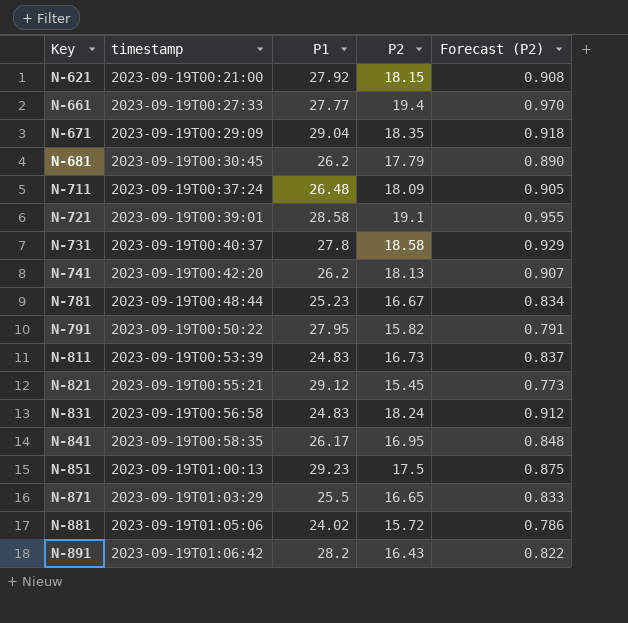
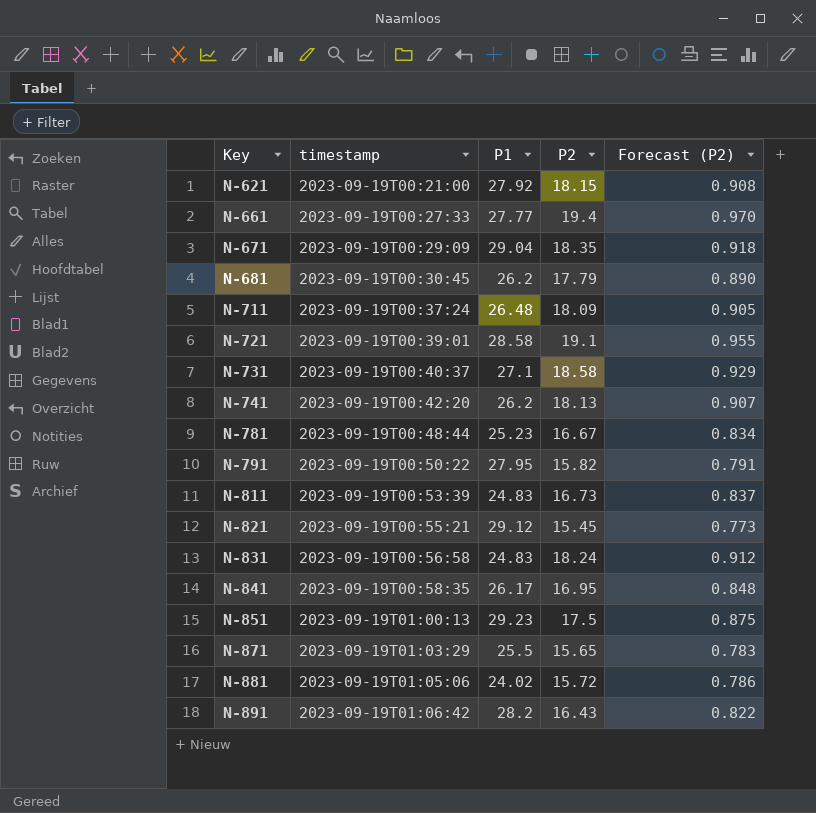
N-731 | P1: 27.8 -> 27.1
N-871 | P2: 16.65 -> 15.65
N-871 | Forecast (P2): 0.833 -> 0.783

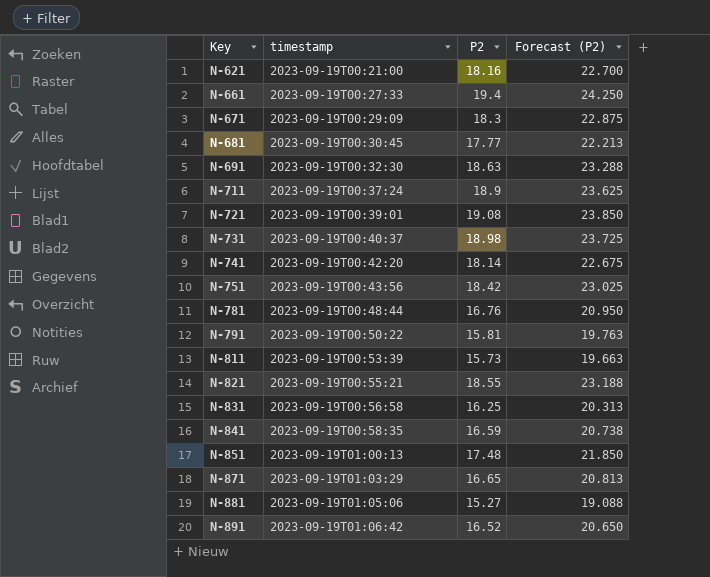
column P1 | position: 3 -> none
column Forecast (P2) | formula: [P2] * 0.05 -> [P2] * 1.25
N-621 | P2: 18.15 -> 18.16
N-671 | P2: 18.35 -> 18.3
N-681 | P2: 17.79 -> 17.77
row N-691: none -> 2023-09-19T00:32:30 | 18.63 | 23.288
N-711 | P2: 18.09 -> 18.9
N-721 | P2: 19.1 -> 19.08
N-731 | P2: 18.58 -> 18.98
N-741 | P2: 18.13 -> 18.14
row N-751: none -> 2023-09-19T00:43:56 | 18.42 | 23.025
N-781 | P2: 16.67 -> 16.76
N-791 | P2: 15.82 -> 15.81
N-811 | P2: 16.73 -> 15.73
N-821 | P2: 15.45 -> 18.55
N-831 | P2: 18.24 -> 16.25
N-841 | P2: 16.95 -> 16.59
N-851 | P2: 17.5 -> 17.48
N-871 | P2: 15.65 -> 16.65
N-881 | P2: 15.72 -> 15.27
N-891 | P2: 16.43 -> 16.52

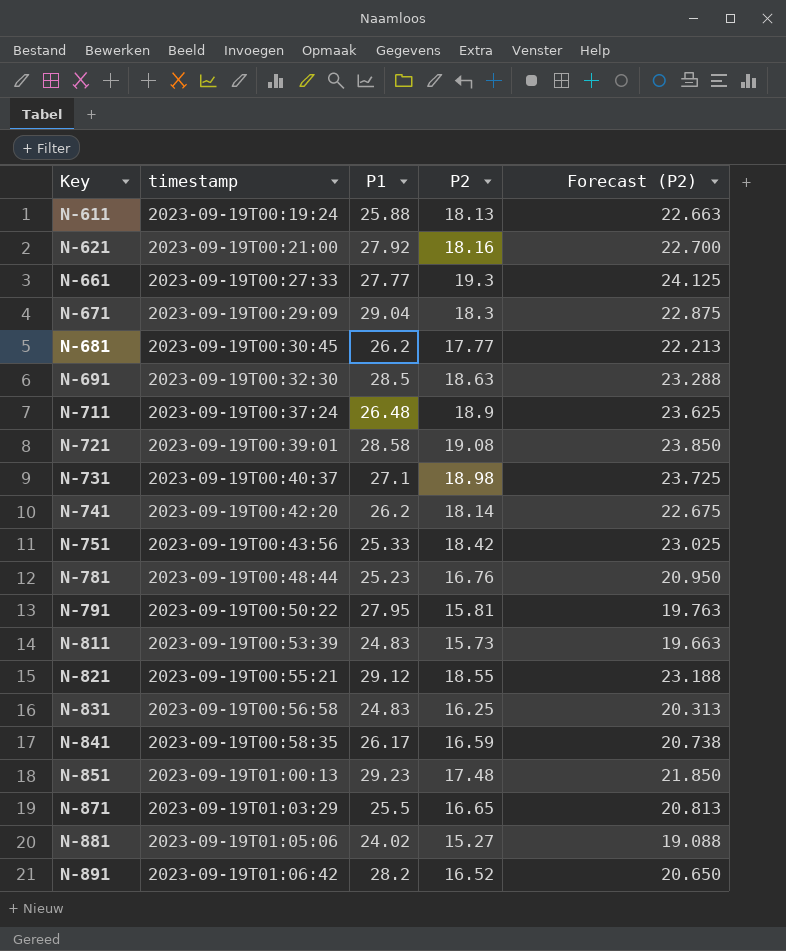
column P1 | position: none -> 3
row N-611: none -> 2023-09-19T00:19:24 | 25.88 | 18.13 | 22.663
N-661 | P2: 19.4 -> 19.3
N-661 | Forecast (P2): 24.250 -> 24.125

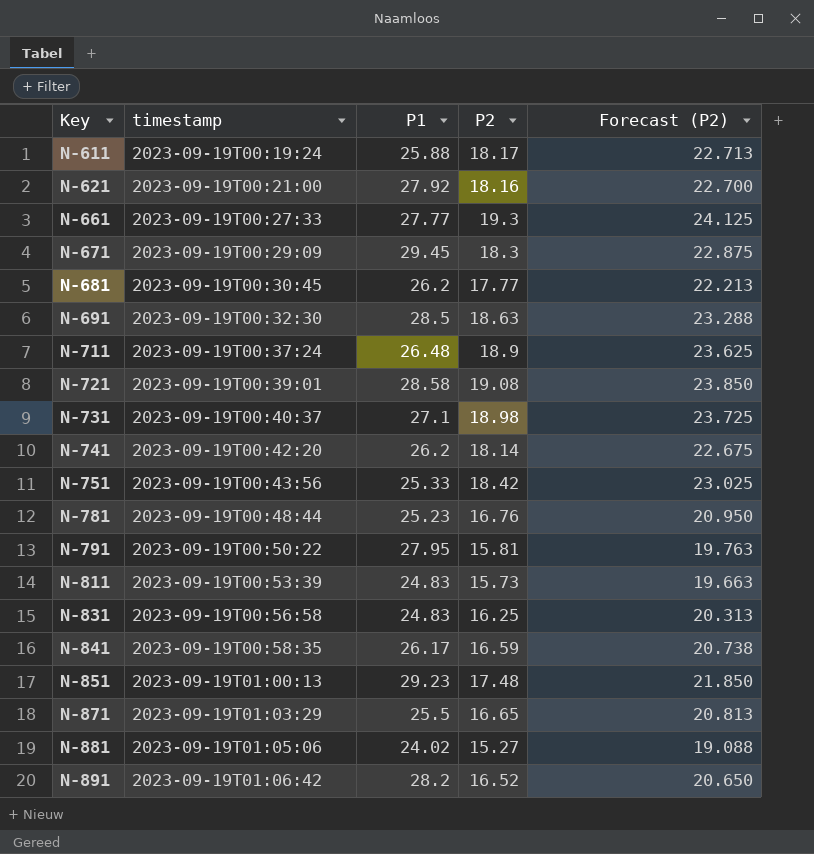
row N-821: 2023-09-19T00:55:21 | 29.12 | 18.55 | 23.188 -> none
N-611 | P2: 18.13 -> 18.17
N-611 | Forecast (P2): 22.663 -> 22.713
N-671 | P1: 29.04 -> 29.45

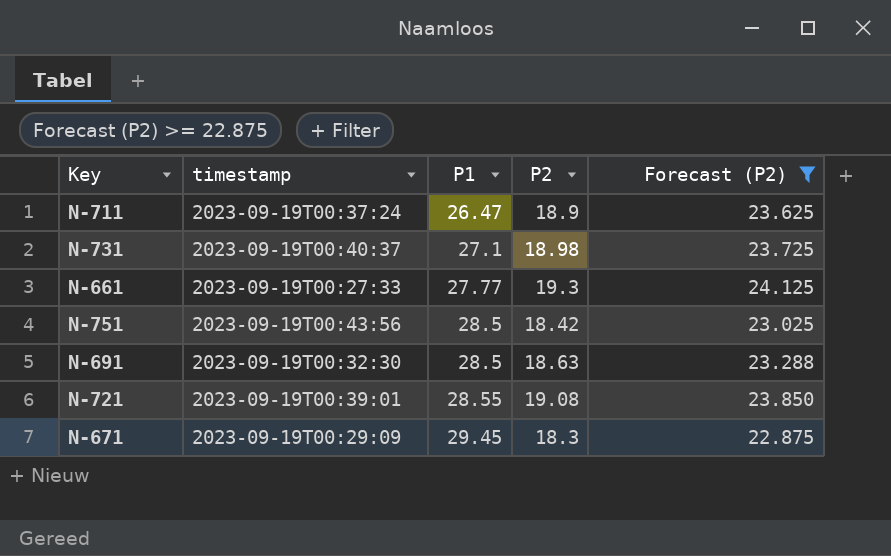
filter: none -> Forecast (P2) >= 22.875
row order: Key ascending -> P1 ascending
N-711 | P1: 26.48 -> 26.47
N-751 | P1: 25.33 -> 28.5
N-721 | P1: 28.58 -> 28.55

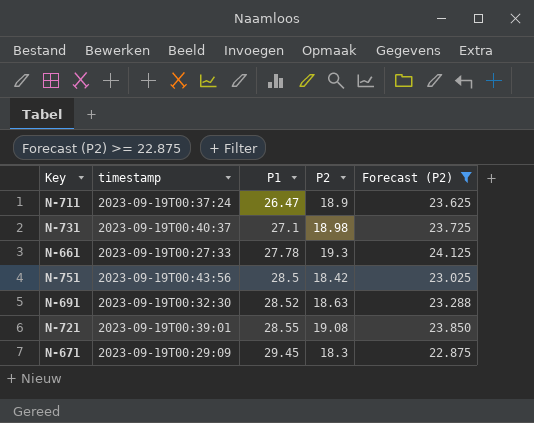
N-661 | P1: 27.77 -> 27.78
N-691 | P1: 28.5 -> 28.52

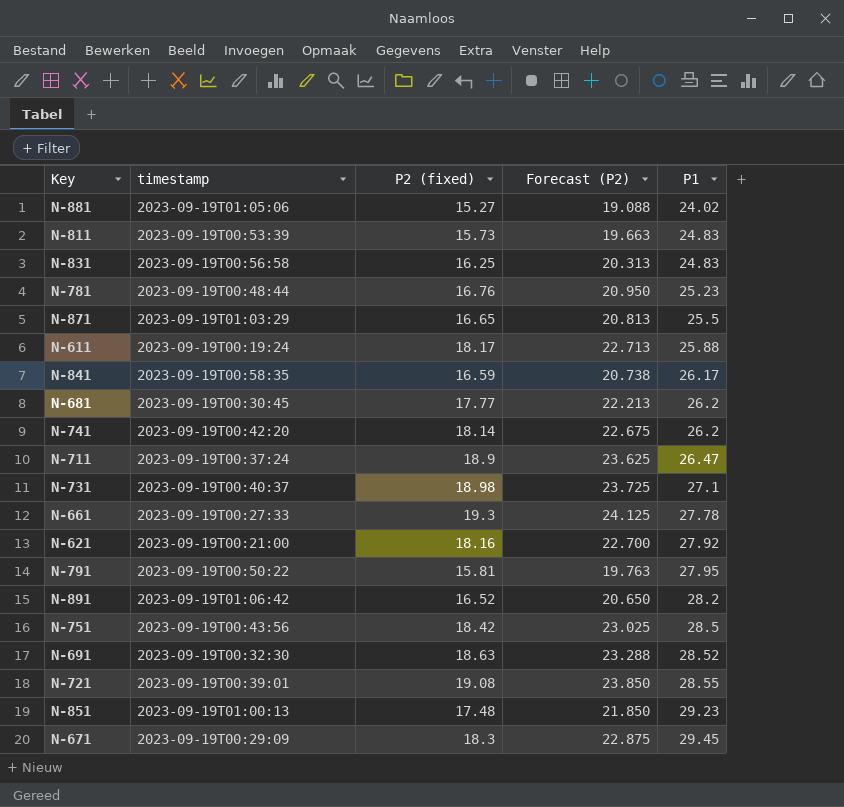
filter: Forecast (P2) >= 22.875 -> none
column name: P2 -> P2 (fixed)
column P1 | position: 3 -> 5

